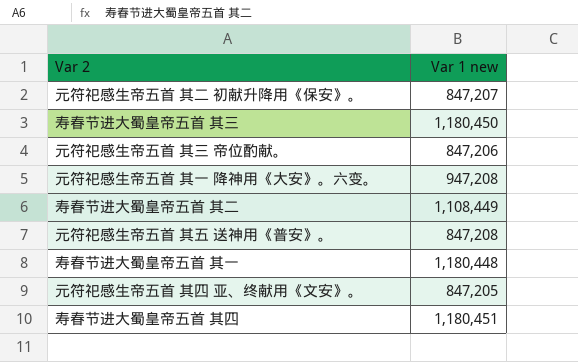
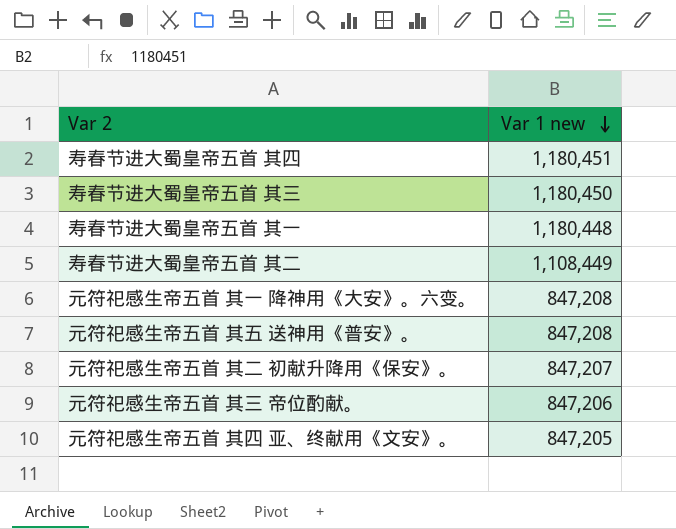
row order: none -> Var 1 new descending
元符祀感生帝五首 其一 降神用《大安》。六变。 | Var 1 new: 947,208 -> 847,208

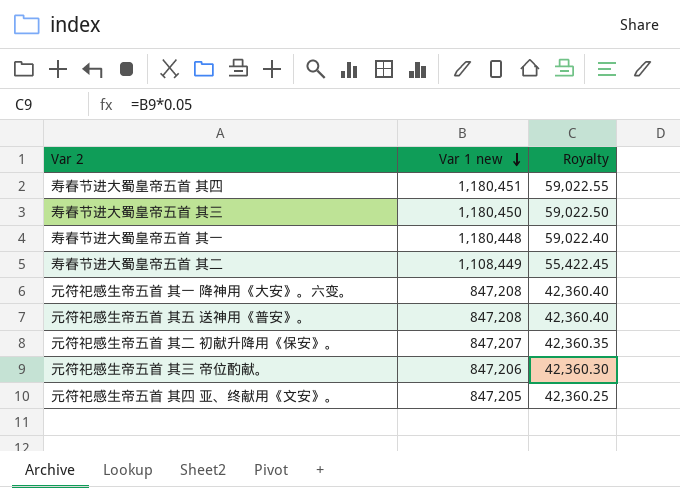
column Royalty | formula: none -> [Var 1 new] * 0.05

